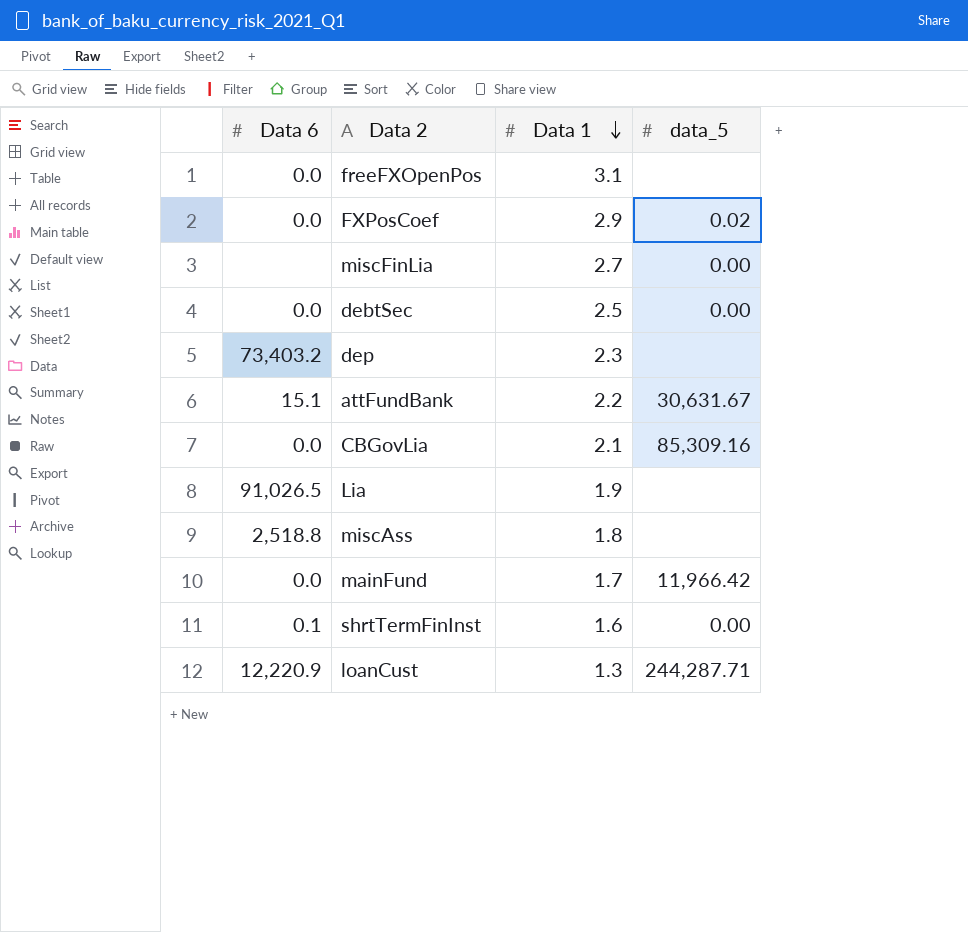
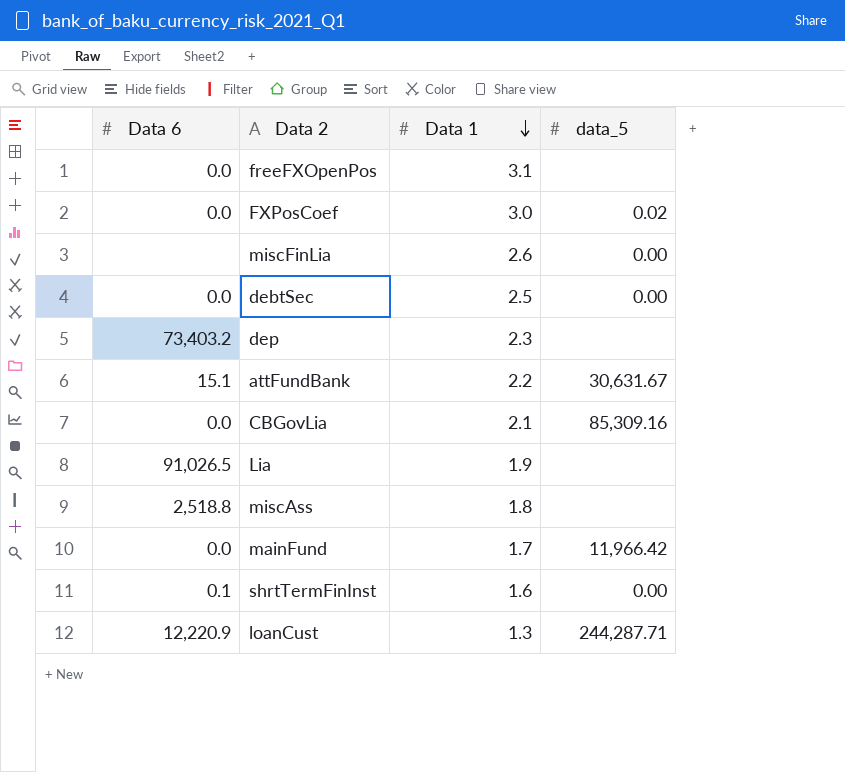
FXPosCoef | Data 1: 2.9 -> 3.0
miscFinLia | Data 1: 2.7 -> 2.6

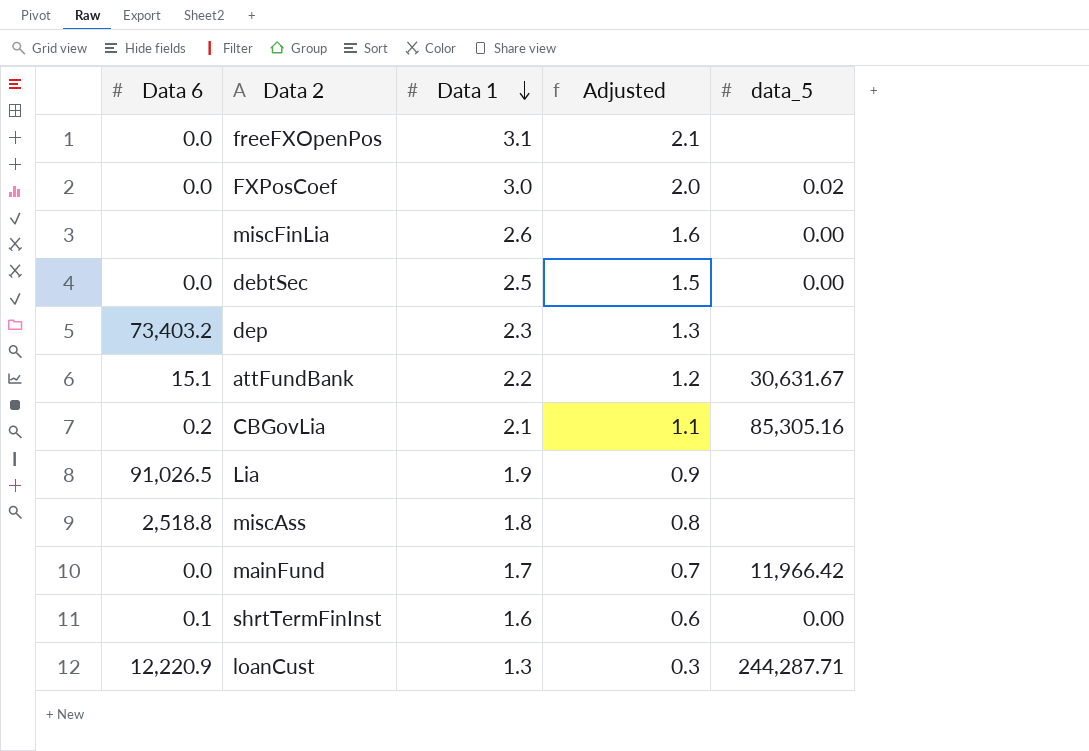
column Adjusted | formula: none -> [Data 1] - 1
CBGovLia | Data 6: 0.0 -> 0.2
CBGovLia | data_5: 85,309.16 -> 85,305.16

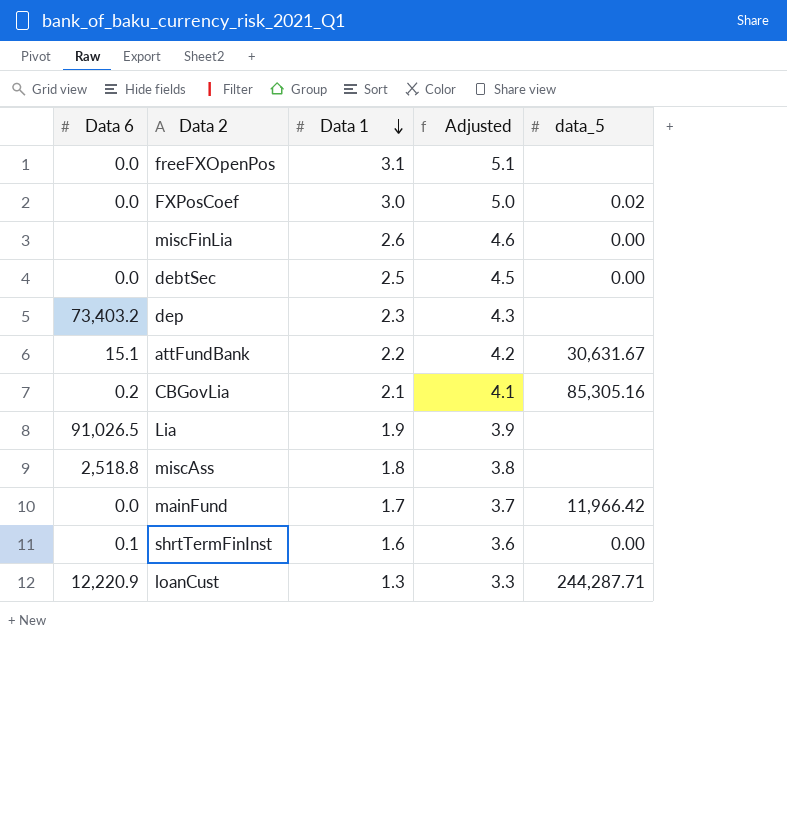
column Adjusted | formula: [Data 1] - 1 -> [Data 1] + 2

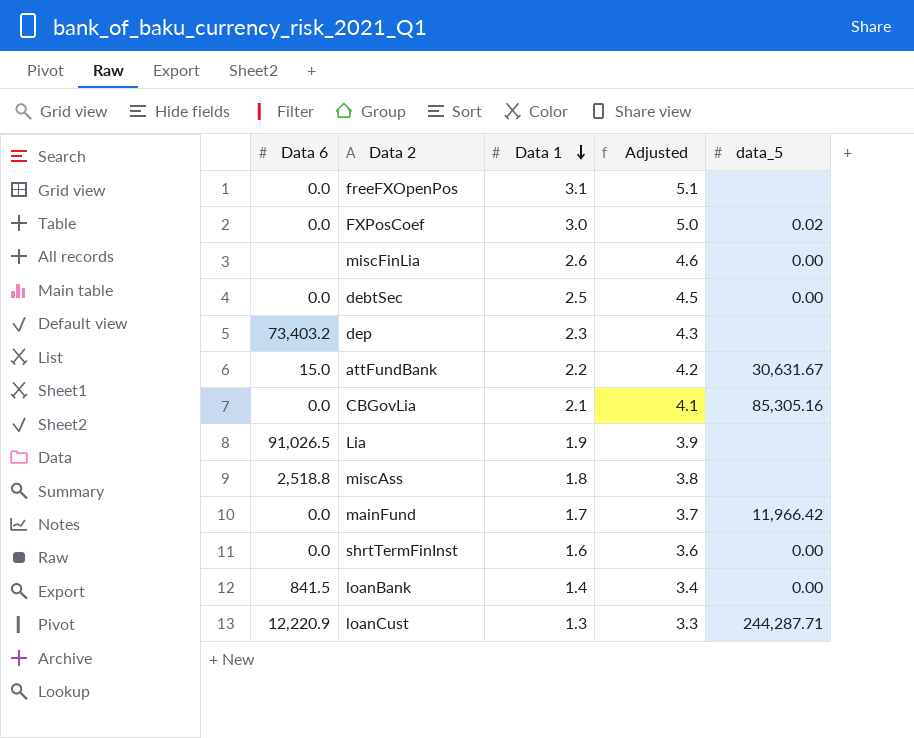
attFundBank | Data 6: 15.1 -> 15.0
CBGovLia | Data 6: 0.2 -> 0.0
shrtTermFinInst | Data 6: 0.1 -> 0.0
row loanBank: none -> 841.5 | 1.4 | 3.4 | 0.00

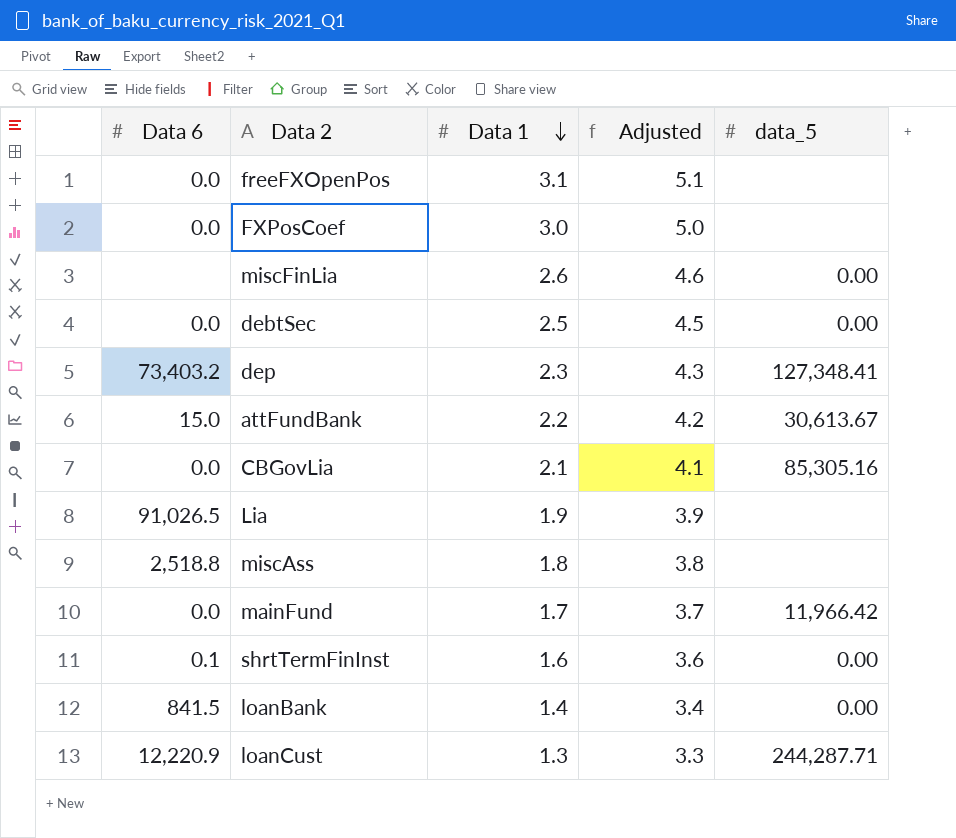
FXPosCoef | data_5: 0.02 -> none
dep | data_5: none -> 127,348.41
attFundBank | data_5: 30,631.67 -> 30,613.67
shrtTermFinInst | Data 6: 0.0 -> 0.1

